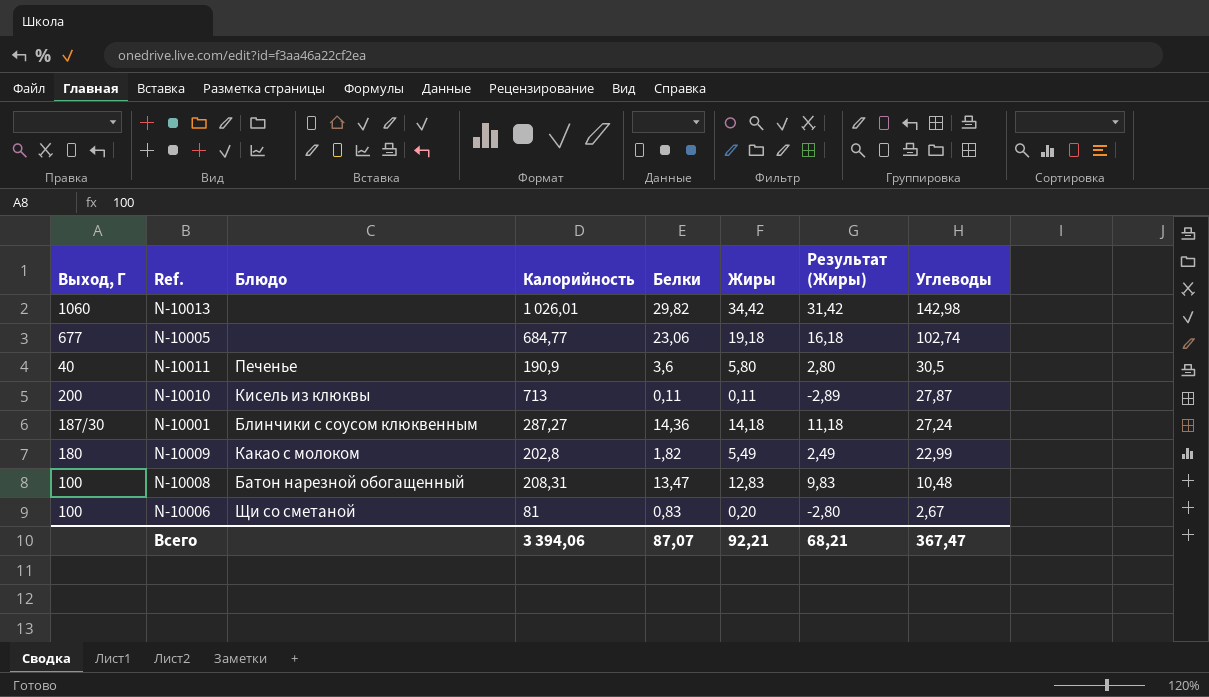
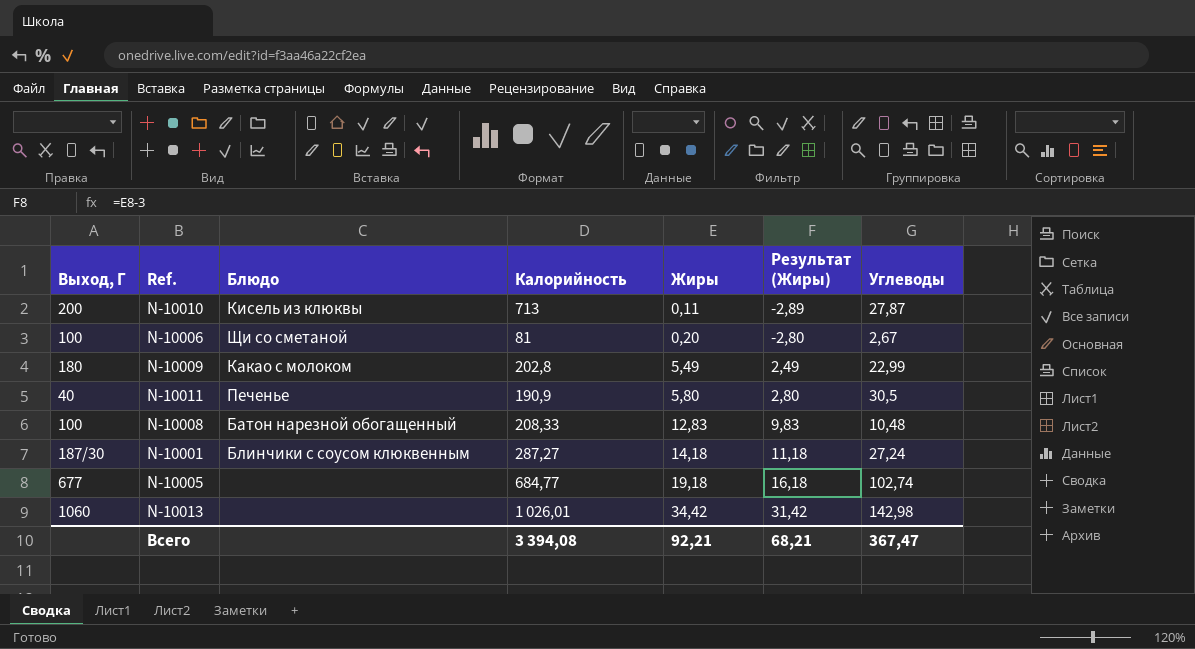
row order: Углеводы descending -> Жиры ascending
column Белки | position: 5 -> none
N-10008 | Калорийность: 208,31 -> 208,33
Всего | Калорийность: 3 394,06 -> 3 394,08

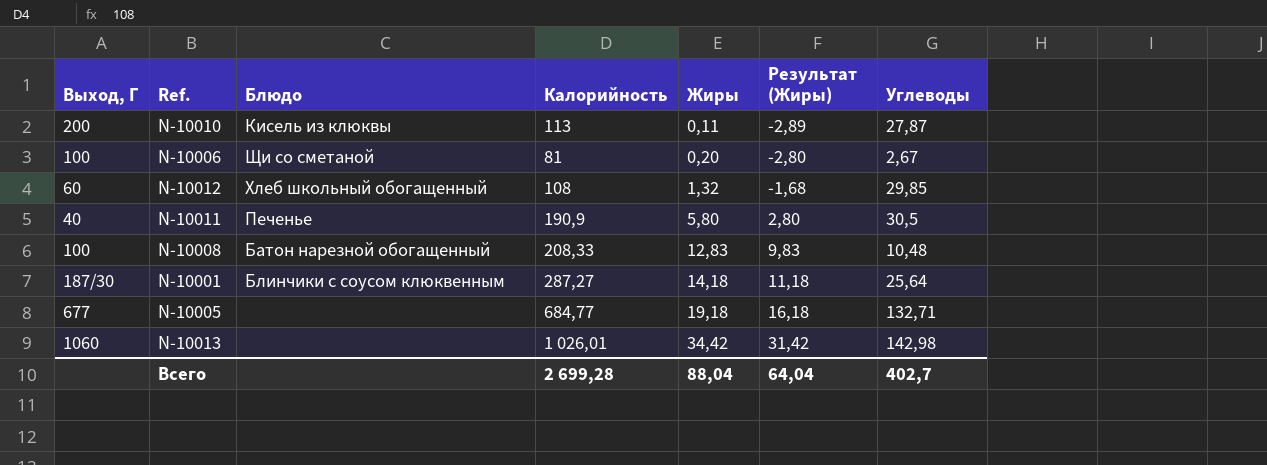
row N-10009: 180 | Какао с молоком | 202,8 | 5,49 | 2,49 | 22,99 -> none
N-10010 | Калорийность: 713 -> 113
row N-10012: none -> 60 | Хлеб школьный обогащенный | 108 | 1,32 | -1,68 | 29,85
N-10001 | Углеводы: 27,24 -> 25,64
N-10005 | Углеводы: 102,74 -> 132,71
Всего | Калорийность: 3 394,08 -> 2 699,28
Всего | Жиры: 92,21 -> 88,04
Всего | Результат (Жиры): 68,21 -> 64,04
Всего | Углеводы: 367,47 -> 402,7

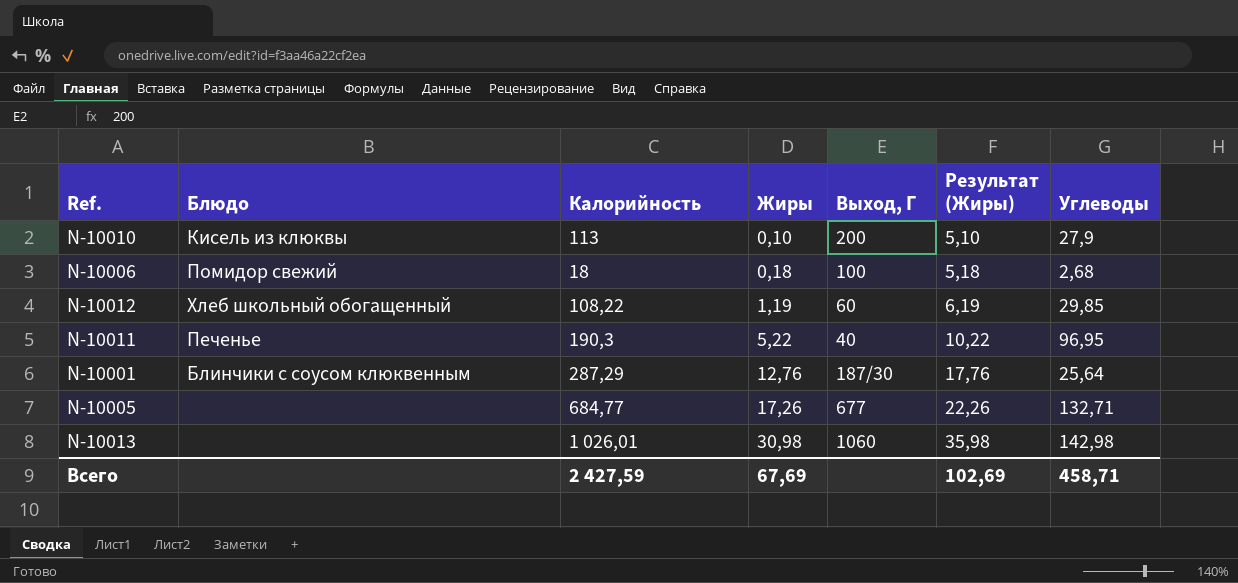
column Выход, Г | position: 1 -> 5
column Результат (Жиры) | formula: [Жиры] - 3 -> [Жиры] + 5
row N-10008: 100 | Батон нарезной обогащенный | 208,33 | 12,83 | 9,83 | 10,48 -> none
N-10010 | Жиры: 0,11 -> 0,10
N-10010 | Углеводы: 27,87 -> 27,9
N-10006 | Блюдо: Щи со сметаной -> Помидор свежий
N-10006 | Калорийность: 81 -> 18
N-10006 | Жиры: 0,20 -> 0,18
N-10006 | Углеводы: 2,67 -> 2,68
N-10012 | Калорийность: 108 -> 108,22
N-10012 | Жиры: 1,32 -> 1,19
N-10011 | Калорийность: 190,9 -> 190,3
N-10011 | Жиры: 5,80 -> 5,22
N-10011 | Углеводы: 30,5 -> 96,95
N-10001 | Калорийность: 287,27 -> 287,29
N-10001 | Жиры: 14,18 -> 12,76
N-10005 | Жиры: 19,18 -> 17,26
N-10013 | Жиры: 34,42 -> 30,98
Всего | Калорийность: 2 699,28 -> 2 427,59
Всего | Жиры: 88,04 -> 67,69
Всего | Результат (Жиры): 64,04 -> 102,69
Всего | Углеводы: 402,7 -> 458,71

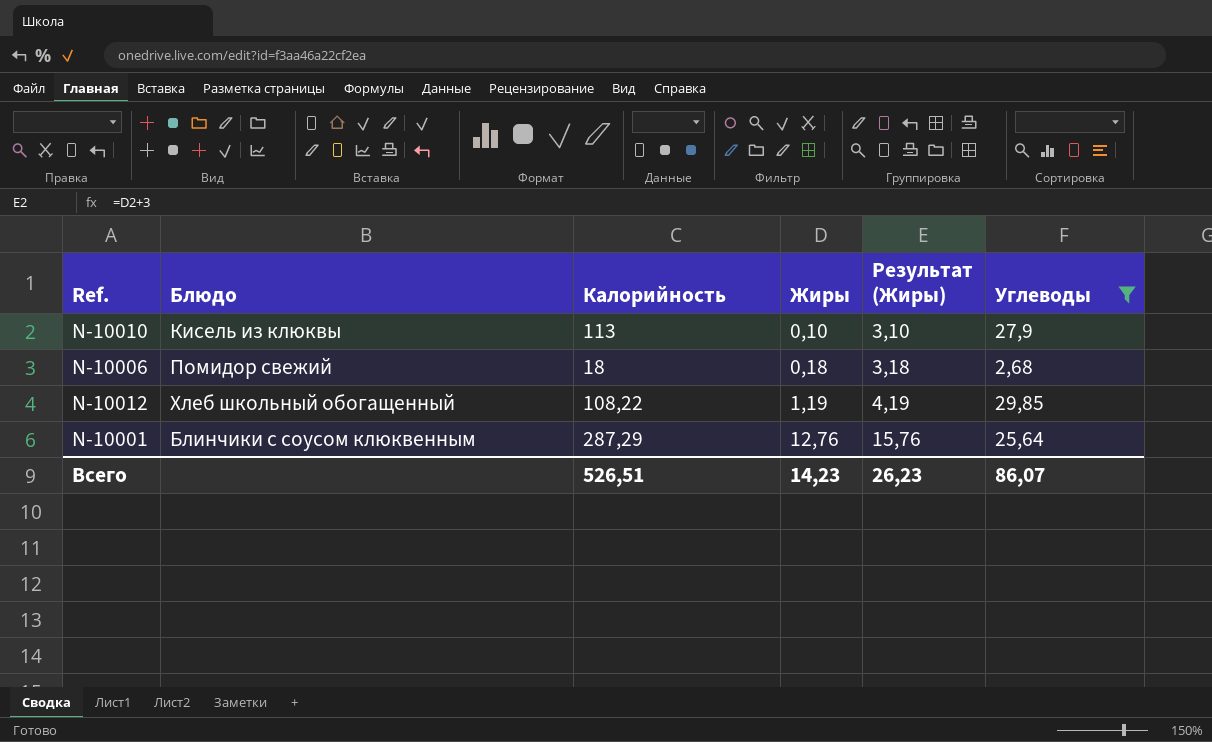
filter: none -> Углеводы <= 29,85
column Выход, Г | position: 5 -> none
column Результат (Жиры) | formula: [Жиры] + 5 -> [Жиры] + 3
Всего | Калорийность: 2 427,59 -> 526,51
Всего | Жиры: 67,69 -> 14,23
Всего | Результат (Жиры): 102,69 -> 26,23
Всего | Углеводы: 458,71 -> 86,07

